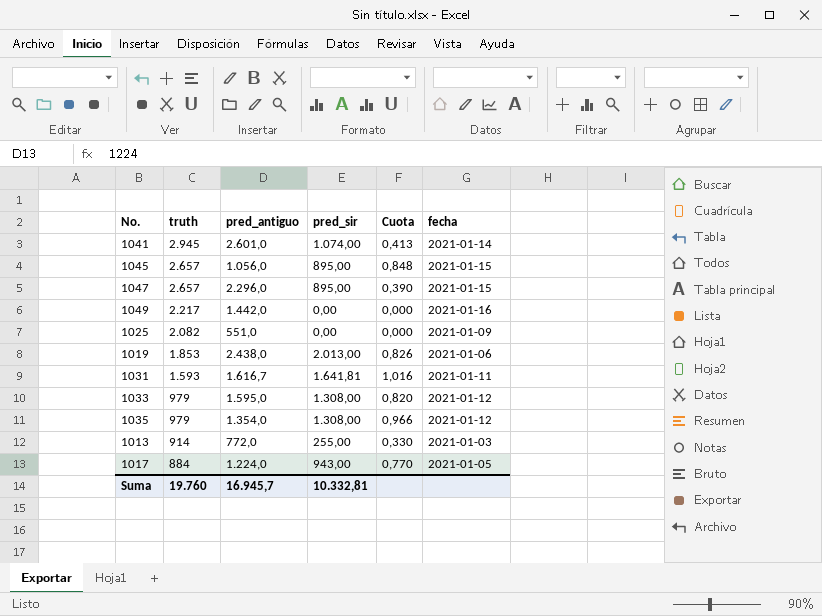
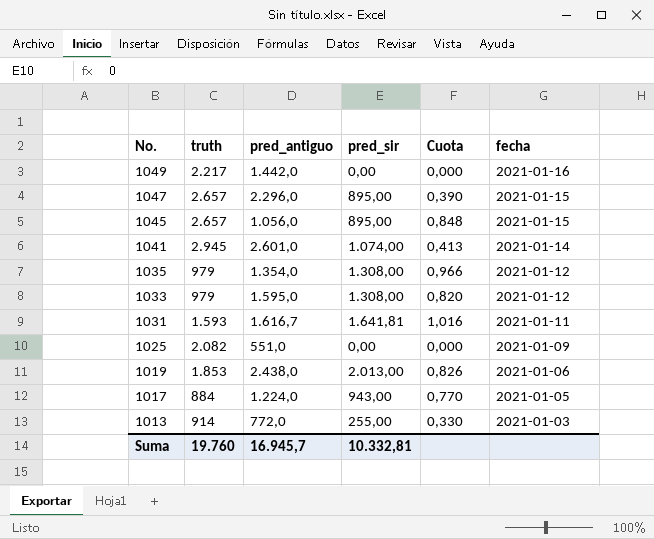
row order: truth descending -> No. descending

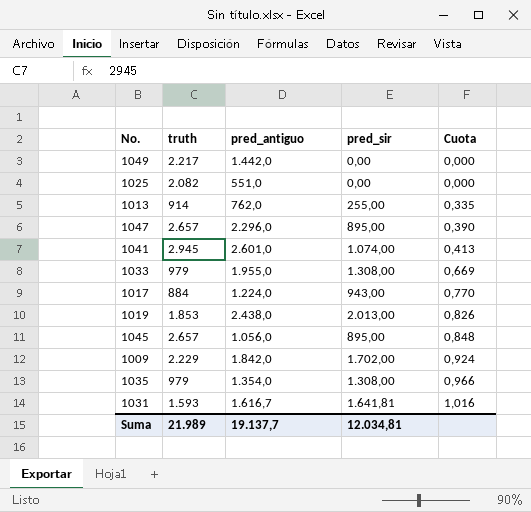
row order: No. descending -> Cuota ascending
column fecha | position: 6 -> none
1013 | pred_antiguo: 772,0 -> 762,0
1013 | Cuota: 0,330 -> 0,335
1033 | pred_antiguo: 1.595,0 -> 1.955,0
1033 | Cuota: 0,820 -> 0,669
row 1009: none -> 2.229 | 1.842,0 | 1.702,00 | 0,924
Suma | truth: 19.760 -> 21.989
Suma | pred_antiguo: 16.945,7 -> 19.137,7
Suma | pred_sir: 10.332,81 -> 12.034,81

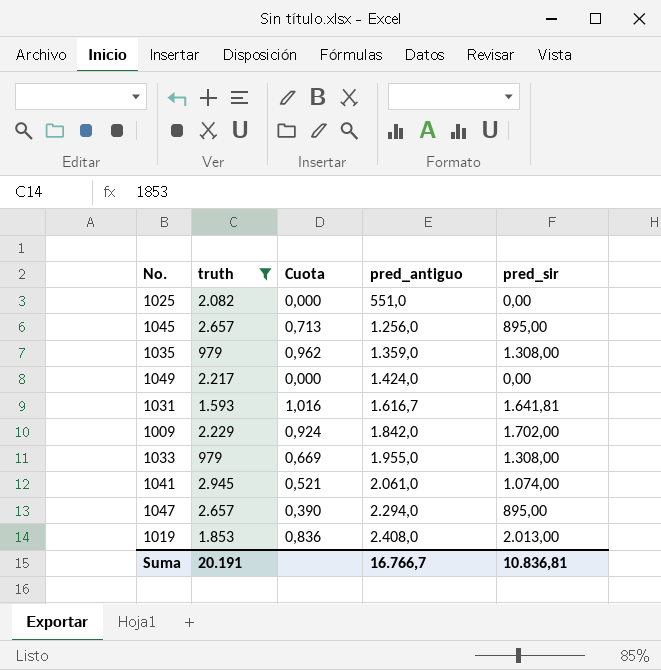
filter: none -> truth >= 979
row order: Cuota ascending -> pred_antiguo ascending
column Cuota | position: 5 -> 3
1045 | Cuota: 0,848 -> 0,713
1045 | pred_antiguo: 1.056,0 -> 1.256,0
1035 | Cuota: 0,966 -> 0,962
1035 | pred_antiguo: 1.354,0 -> 1.359,0
1049 | pred_antiguo: 1.442,0 -> 1.424,0
1041 | Cuota: 0,413 -> 0,521
1041 | pred_antiguo: 2.601,0 -> 2.061,0
1047 | pred_antiguo: 2.296,0 -> 2.294,0
1019 | Cuota: 0,826 -> 0,836
1019 | pred_antiguo: 2.438,0 -> 2.408,0
Suma | truth: 21.989 -> 20.191
Suma | pred_antiguo: 19.137,7 -> 16.766,7
Suma | pred_sir: 12.034,81 -> 10.836,81

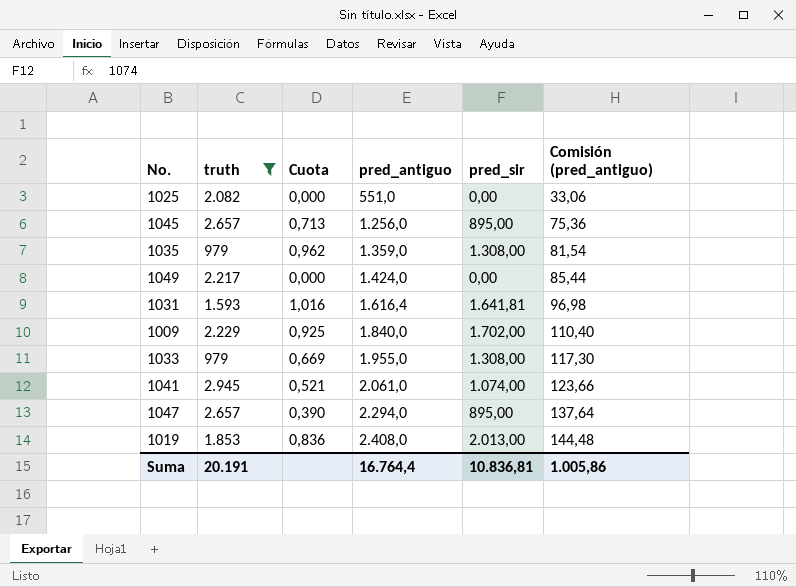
column Comisión (pred_antiguo) | formula: none -> [pred_antiguo] * 0,06
1031 | pred_antiguo: 1.616,7 -> 1.616,4
1009 | Cuota: 0,924 -> 0,925
1009 | pred_antiguo: 1.842,0 -> 1.840,0
Suma | pred_antiguo: 16.766,7 -> 16.764,4

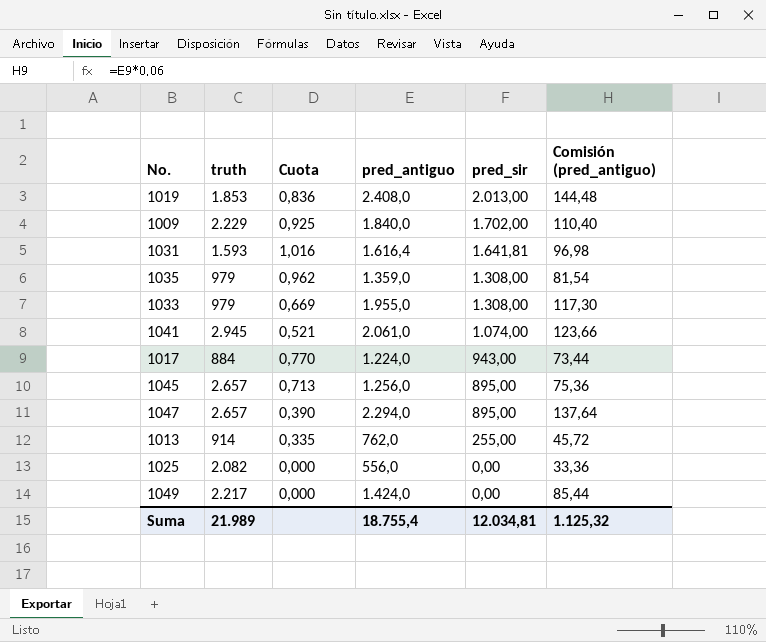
filter: truth >= 979 -> none
row order: pred_antiguo ascending -> pred_sir descending
1025 | pred_antiguo: 551,0 -> 556,0
1025 | Comisión (pred_antiguo): 33,06 -> 33,36
Suma | truth: 20.191 -> 21.989
Suma | pred_antiguo: 16.764,4 -> 18.755,4
Suma | pred_sir: 10.836,81 -> 12.034,81
Suma | Comisión (pred_antiguo): 1.005,86 -> 1.125,32

